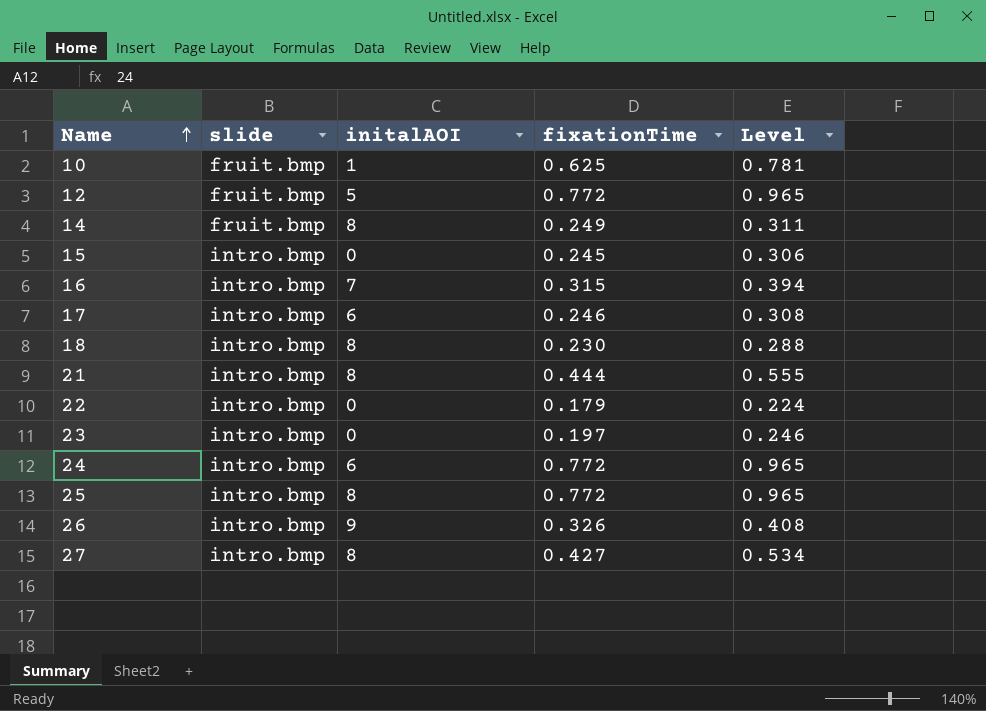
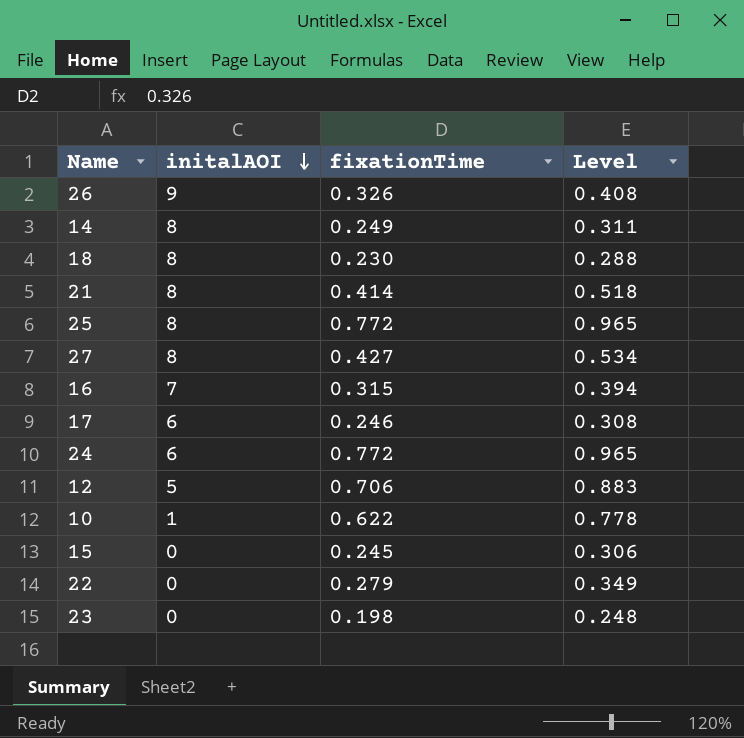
row order: Name ascending -> initalAOI descending
column slide | position: 2 -> none
21 | fixationTime: 0.444 -> 0.414
21 | Level: 0.555 -> 0.518
12 | fixationTime: 0.772 -> 0.706
12 | Level: 0.965 -> 0.883
10 | fixationTime: 0.625 -> 0.622
10 | Level: 0.781 -> 0.778
22 | fixationTime: 0.179 -> 0.279
22 | Level: 0.224 -> 0.349
23 | fixationTime: 0.197 -> 0.198
23 | Level: 0.246 -> 0.248

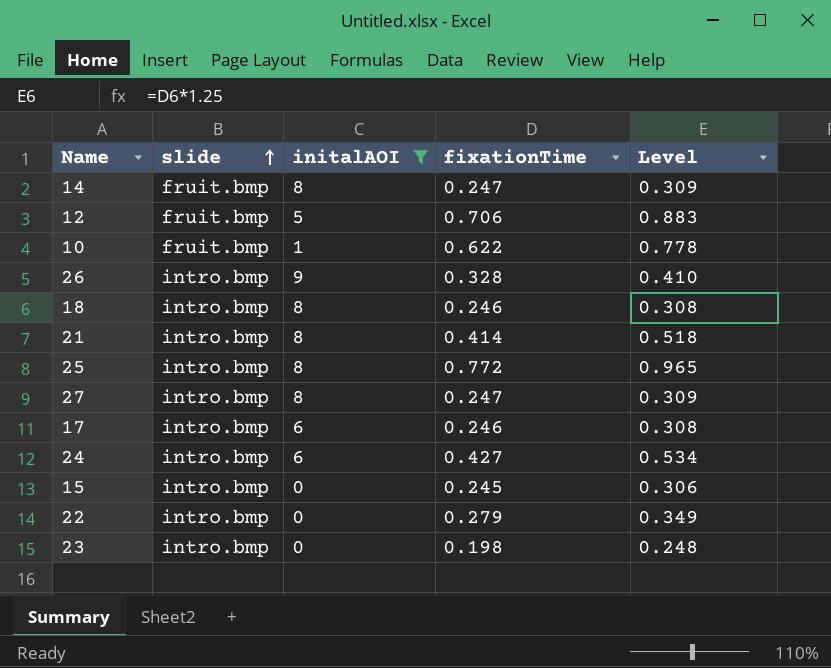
filter: none -> initalAOI != 7
row order: initalAOI descending -> slide ascending
column slide | position: none -> 2
14 | fixationTime: 0.249 -> 0.247
14 | Level: 0.311 -> 0.309
26 | fixationTime: 0.326 -> 0.328
26 | Level: 0.408 -> 0.410
18 | fixationTime: 0.230 -> 0.246
18 | Level: 0.288 -> 0.308
27 | fixationTime: 0.427 -> 0.247
27 | Level: 0.534 -> 0.309
24 | fixationTime: 0.772 -> 0.427
24 | Level: 0.965 -> 0.534

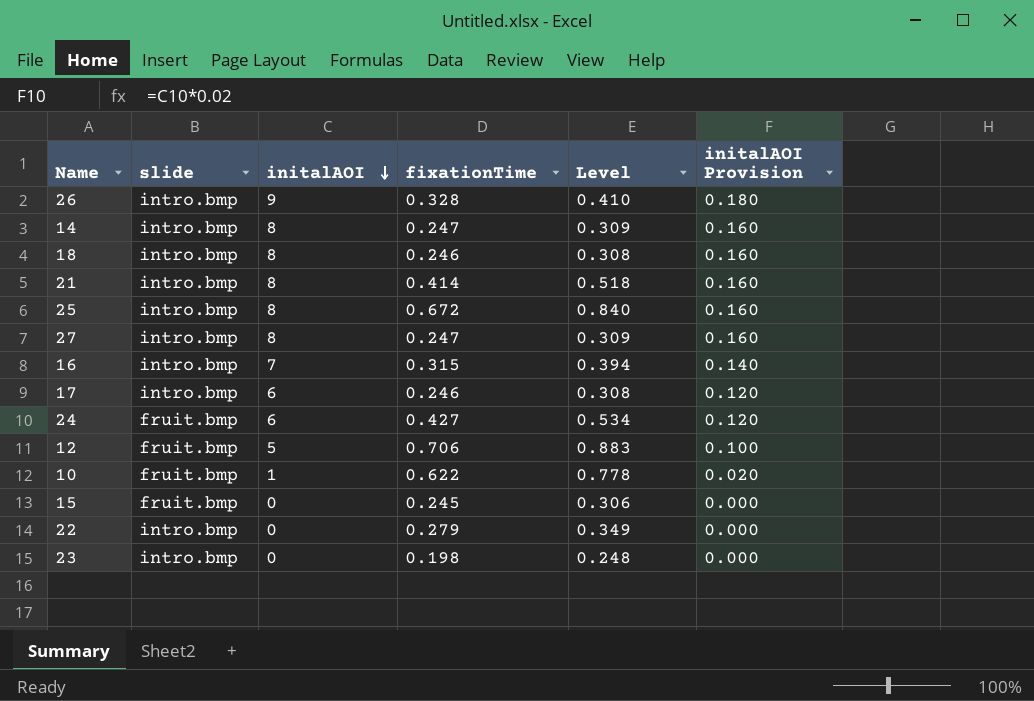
filter: initalAOI != 7 -> none
row order: slide ascending -> initalAOI descending
column initalAOI Provision | formula: none -> [initalAOI] * 0.02
14 | slide: fruit.bmp -> intro.bmp
25 | fixationTime: 0.772 -> 0.672
25 | Level: 0.965 -> 0.840
24 | slide: intro.bmp -> fruit.bmp
15 | slide: intro.bmp -> fruit.bmp

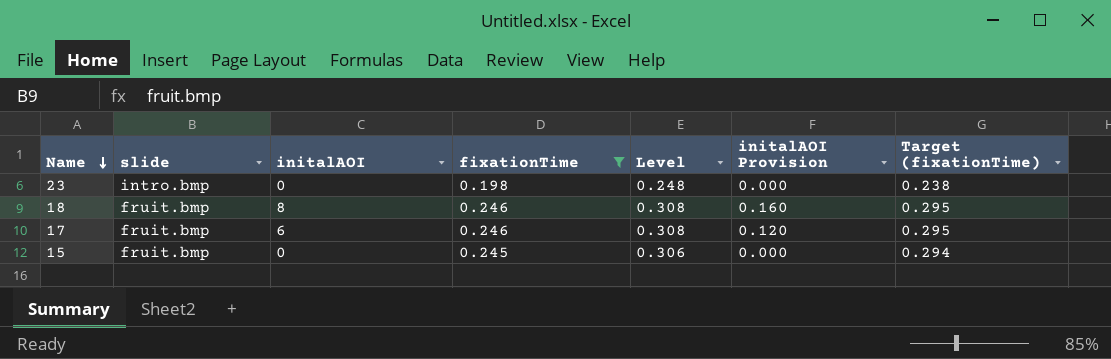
filter: none -> fixationTime <= 0.246
row order: initalAOI descending -> Name descending
column Target (fixationTime) | formula: none -> [fixationTime] * 1.2
18 | slide: intro.bmp -> fruit.bmp
17 | slide: intro.bmp -> fruit.bmp

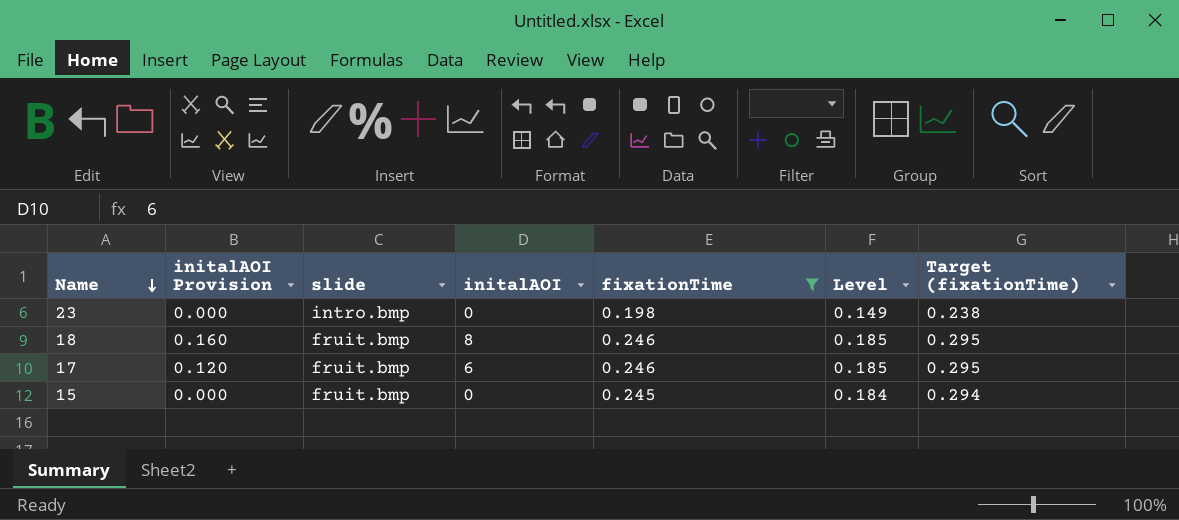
column initalAOI Provision | position: 6 -> 2
column Level | formula: [fixationTime] * 1.25 -> [fixationTime] * 0.75

